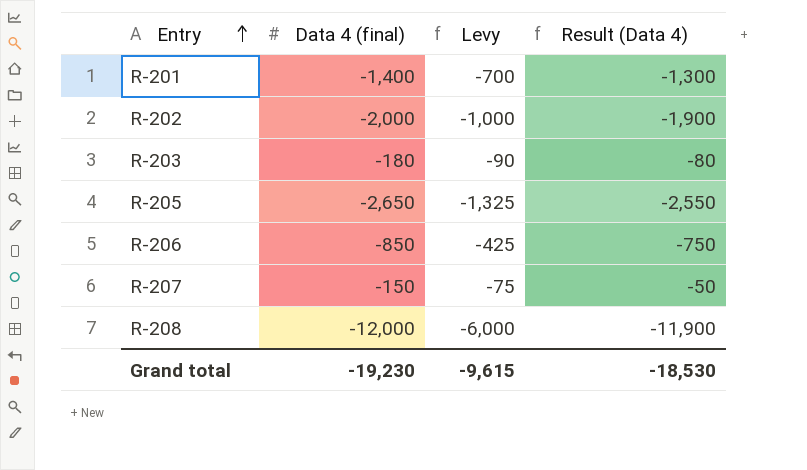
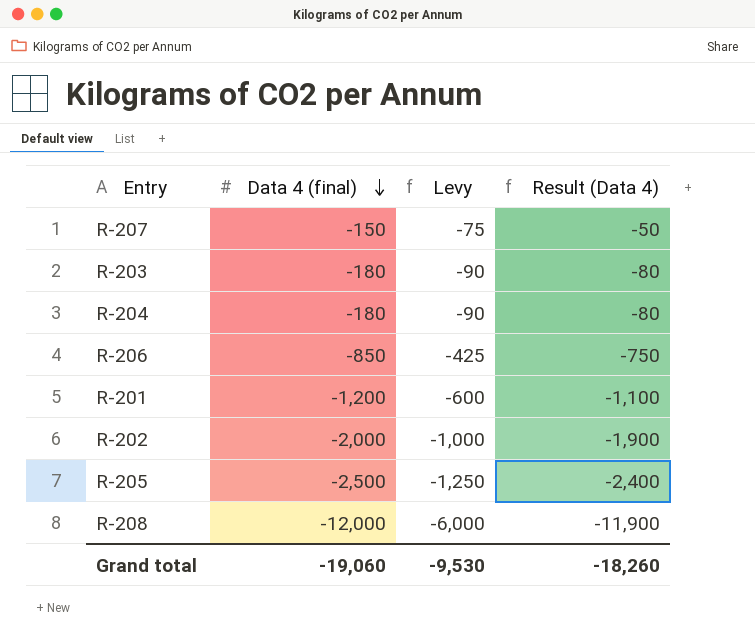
row order: Entry ascending -> Data 4 (final) descending
row R-204: none -> -180 | -90 | -80
R-201 | Data 4 (final): -1,400 -> -1,200
R-201 | Levy: -700 -> -600
R-201 | Result (Data 4): -1,300 -> -1,100
R-205 | Data 4 (final): -2,650 -> -2,500
R-205 | Levy: -1,325 -> -1,250
R-205 | Result (Data 4): -2,550 -> -2,400
Grand total | Data 4 (final): -19,230 -> -19,060
Grand total | Levy: -9,615 -> -9,530
Grand total | Result (Data 4): -18,530 -> -18,260

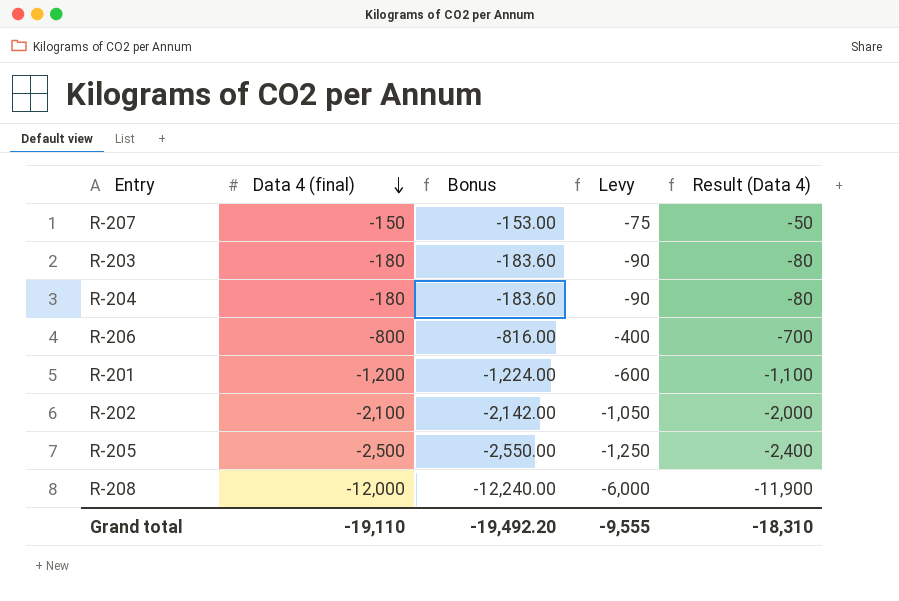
column Bonus | formula: none -> [Data 4 (final)] * 1.02
R-206 | Data 4 (final): -850 -> -800
R-206 | Levy: -425 -> -400
R-206 | Result (Data 4): -750 -> -700
R-202 | Data 4 (final): -2,000 -> -2,100
R-202 | Levy: -1,000 -> -1,050
R-202 | Result (Data 4): -1,900 -> -2,000
Grand total | Data 4 (final): -19,060 -> -19,110
Grand total | Levy: -9,530 -> -9,555
Grand total | Result (Data 4): -18,260 -> -18,310

